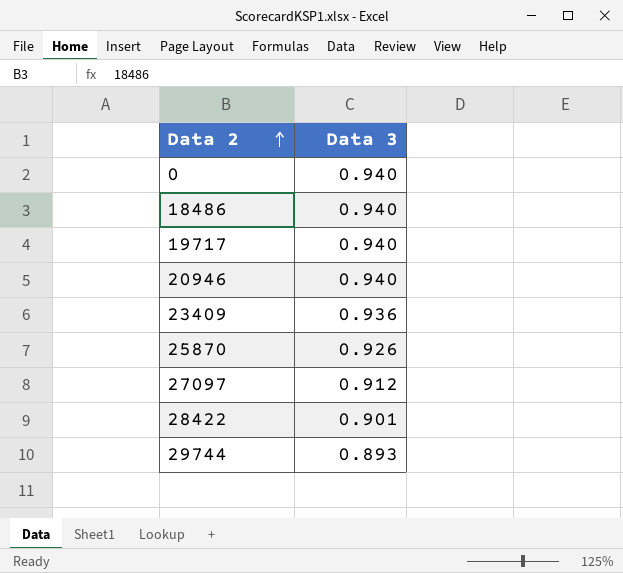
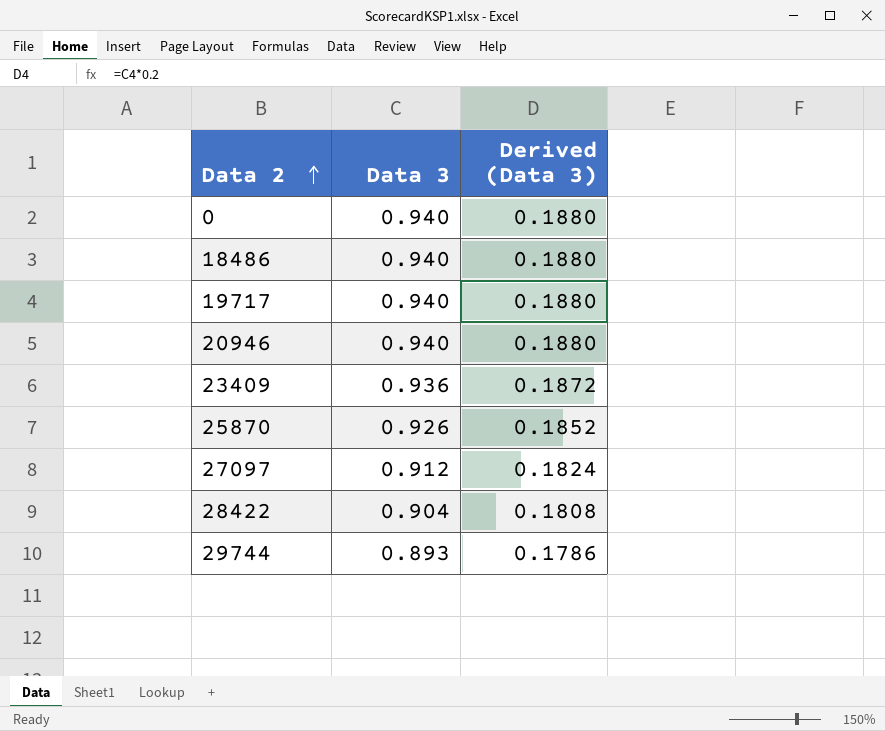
column Derived (Data 3) | formula: none -> [Data 3] * 0.2
28422 | Data 3: 0.901 -> 0.904

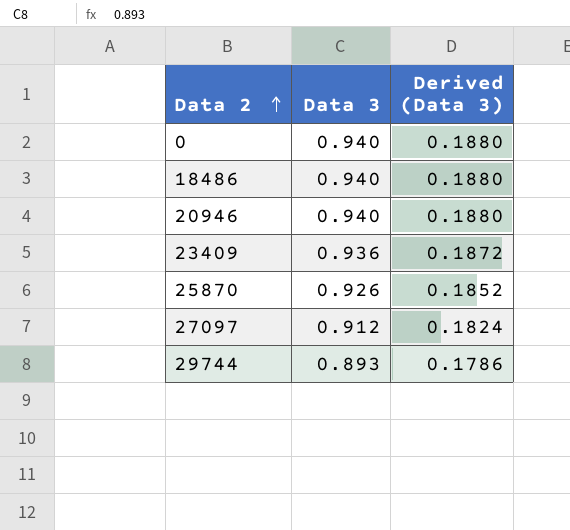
row 19717: 0.940 | 0.1880 -> none
row 28422: 0.904 | 0.1808 -> none

